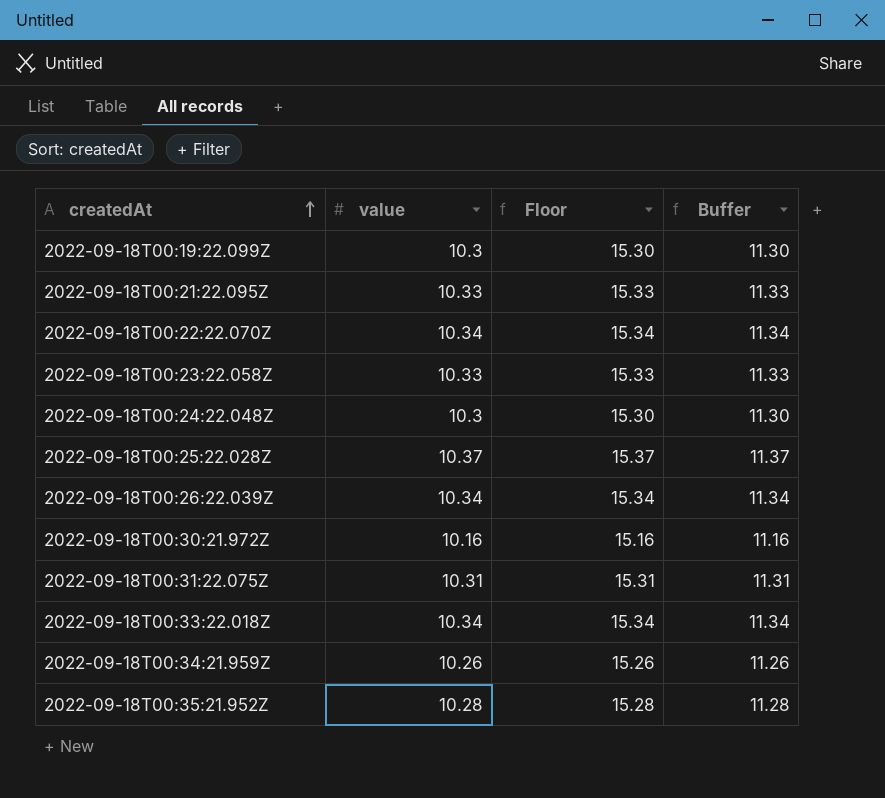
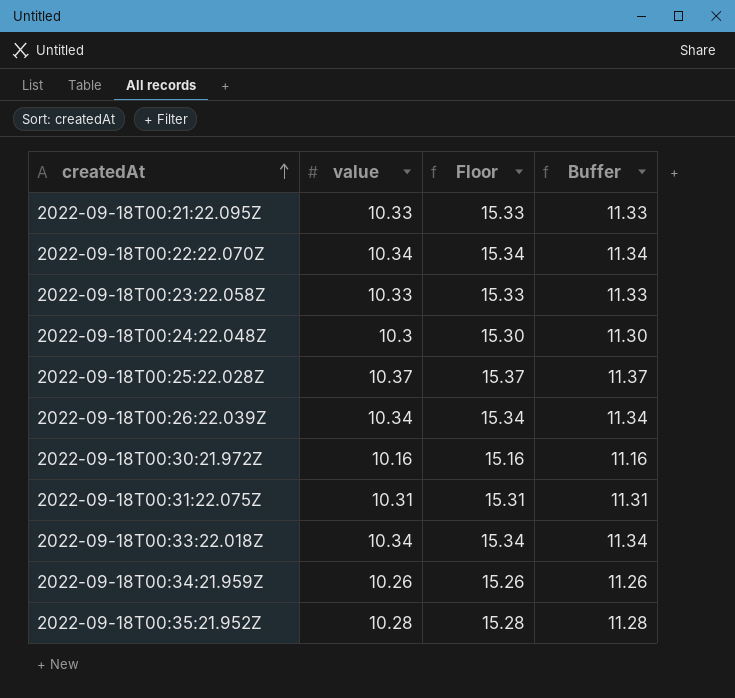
row 2022-09-18T00:19:22.099Z: 10.3 | 15.30 | 11.30 -> none

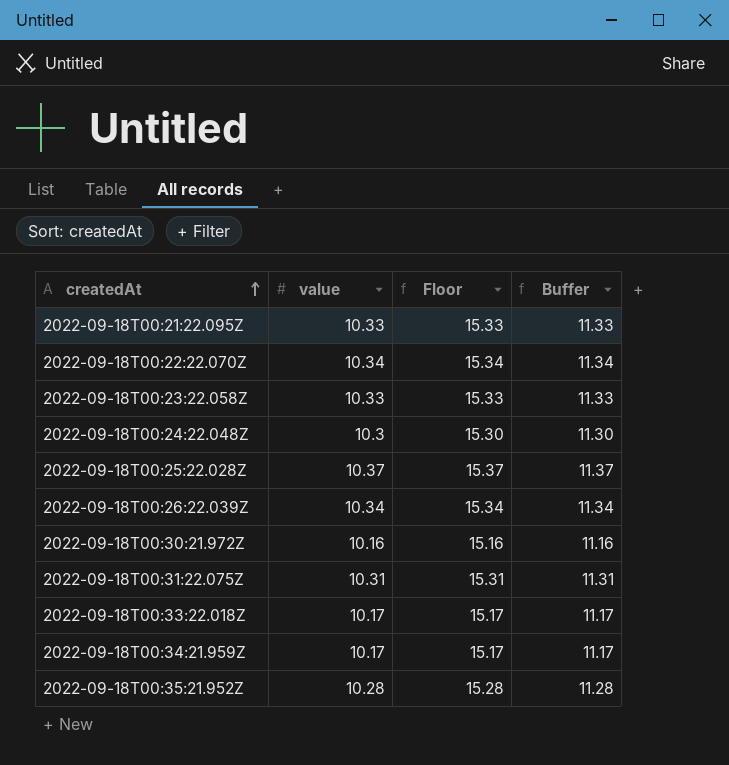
2022-09-18T00:33:22.018Z | value: 10.34 -> 10.17
2022-09-18T00:33:22.018Z | Floor: 15.34 -> 15.17
2022-09-18T00:33:22.018Z | Buffer: 11.34 -> 11.17
2022-09-18T00:34:21.959Z | value: 10.26 -> 10.17
2022-09-18T00:34:21.959Z | Floor: 15.26 -> 15.17
2022-09-18T00:34:21.959Z | Buffer: 11.26 -> 11.17

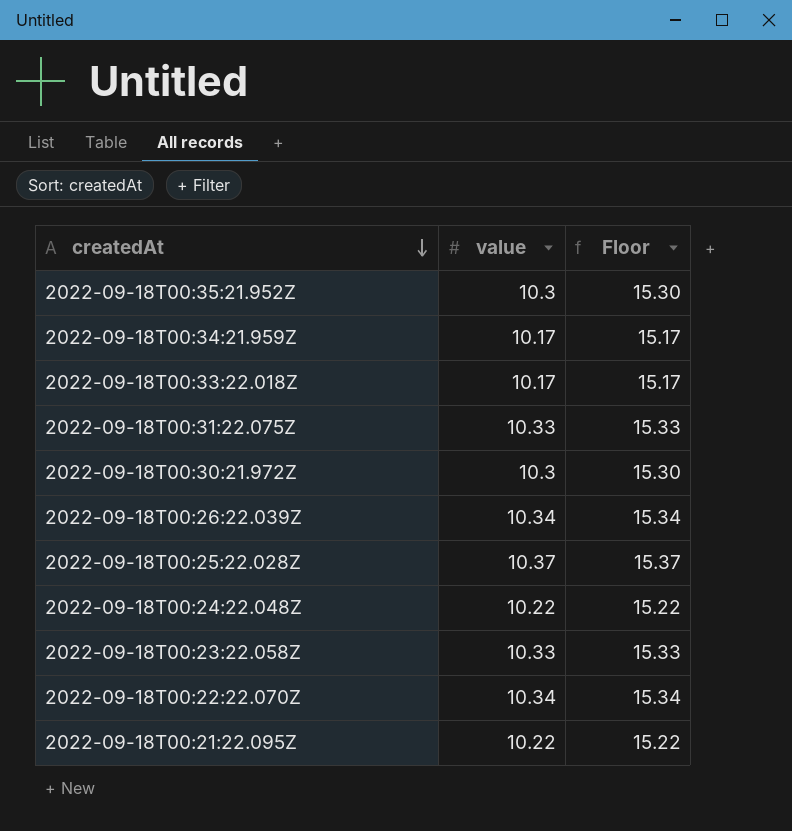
row order: createdAt ascending -> createdAt descending
column Buffer | formula: [value] + 1 -> none
2022-09-18T00:35:21.952Z | value: 10.28 -> 10.3
2022-09-18T00:35:21.952Z | Floor: 15.28 -> 15.30
2022-09-18T00:31:22.075Z | value: 10.31 -> 10.33
2022-09-18T00:31:22.075Z | Floor: 15.31 -> 15.33
2022-09-18T00:30:21.972Z | value: 10.16 -> 10.3
2022-09-18T00:30:21.972Z | Floor: 15.16 -> 15.30
2022-09-18T00:24:22.048Z | value: 10.3 -> 10.22
2022-09-18T00:24:22.048Z | Floor: 15.30 -> 15.22
2022-09-18T00:21:22.095Z | value: 10.33 -> 10.22
2022-09-18T00:21:22.095Z | Floor: 15.33 -> 15.22

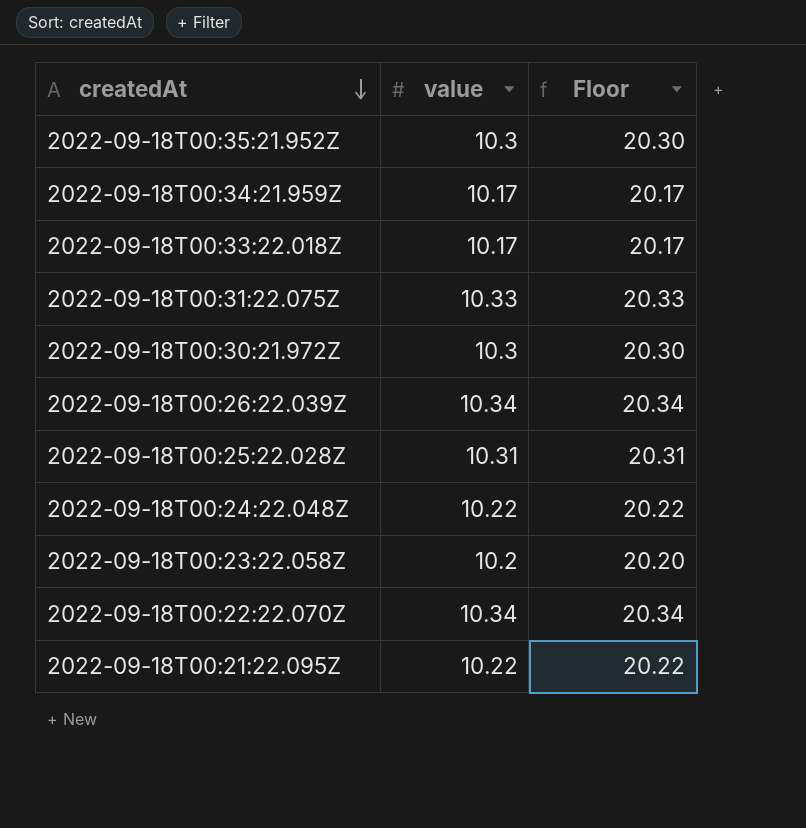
column Floor | formula: [value] + 5 -> [value] + 10
2022-09-18T00:25:22.028Z | value: 10.37 -> 10.31
2022-09-18T00:23:22.058Z | value: 10.33 -> 10.2

